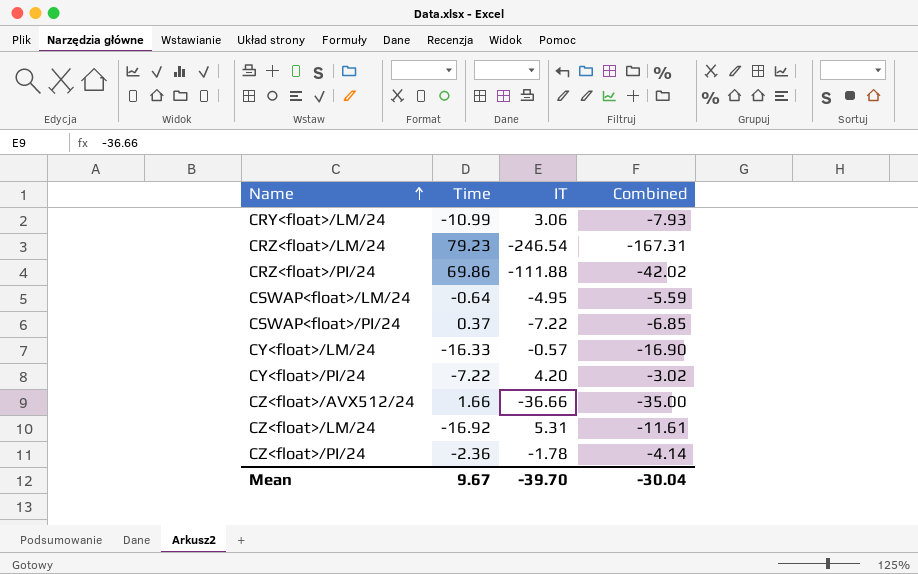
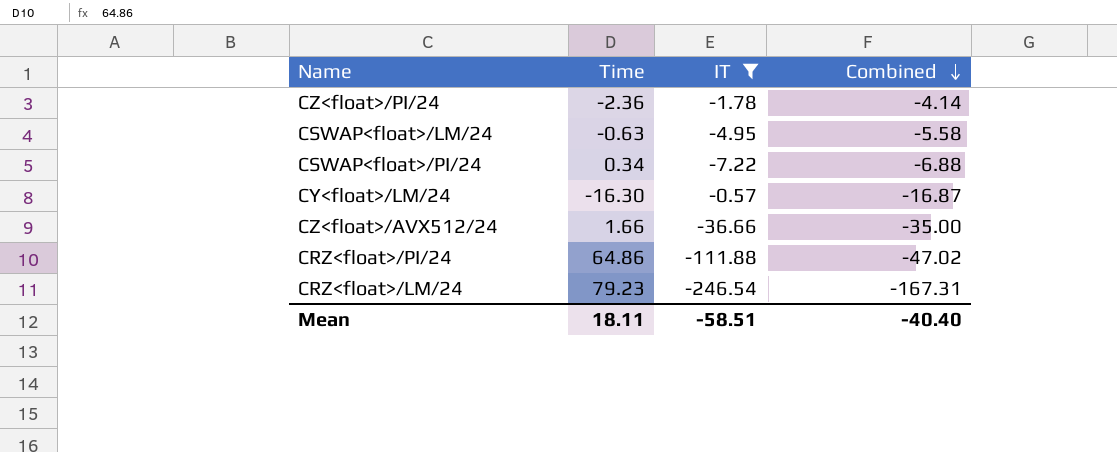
filter: none -> IT <= -0.57
row order: Name ascending -> Combined descending
CSWAP<float>/LM/24 | Time: -0.64 -> -0.63
CSWAP<float>/LM/24 | Combined: -5.59 -> -5.58
CSWAP<float>/PI/24 | Time: 0.37 -> 0.34
CSWAP<float>/PI/24 | Combined: -6.85 -> -6.88
CY<float>/LM/24 | Time: -16.33 -> -16.30
CY<float>/LM/24 | Combined: -16.90 -> -16.87
CRZ<float>/PI/24 | Time: 69.86 -> 64.86
CRZ<float>/PI/24 | Combined: -42.02 -> -47.02
Mean | Time: 9.67 -> 18.11
Mean | IT: -39.70 -> -58.51
Mean | Combined: -30.04 -> -40.40

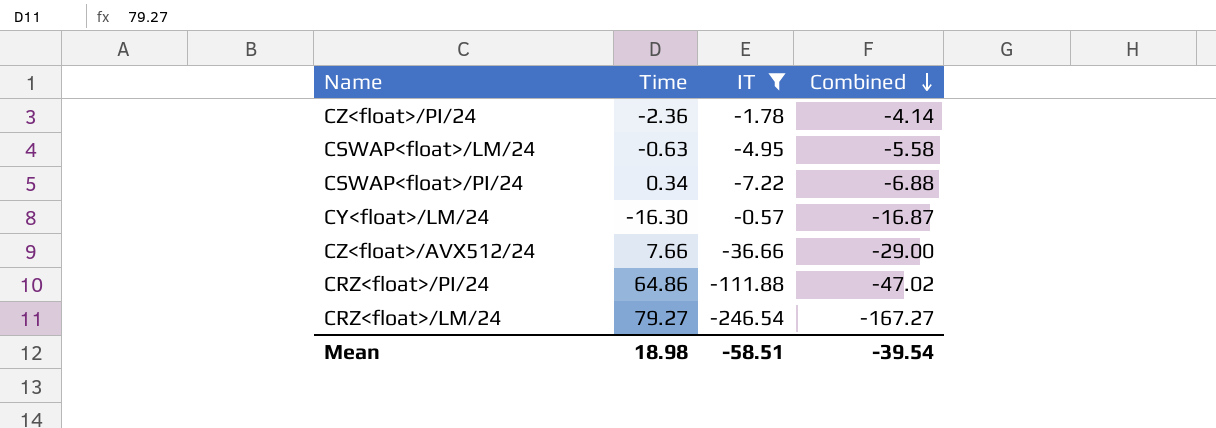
CZ<float>/AVX512/24 | Time: 1.66 -> 7.66
CZ<float>/AVX512/24 | Combined: -35.00 -> -29.00
CRZ<float>/LM/24 | Time: 79.23 -> 79.27
CRZ<float>/LM/24 | Combined: -167.31 -> -167.27
Mean | Time: 18.11 -> 18.98
Mean | Combined: -40.40 -> -39.54

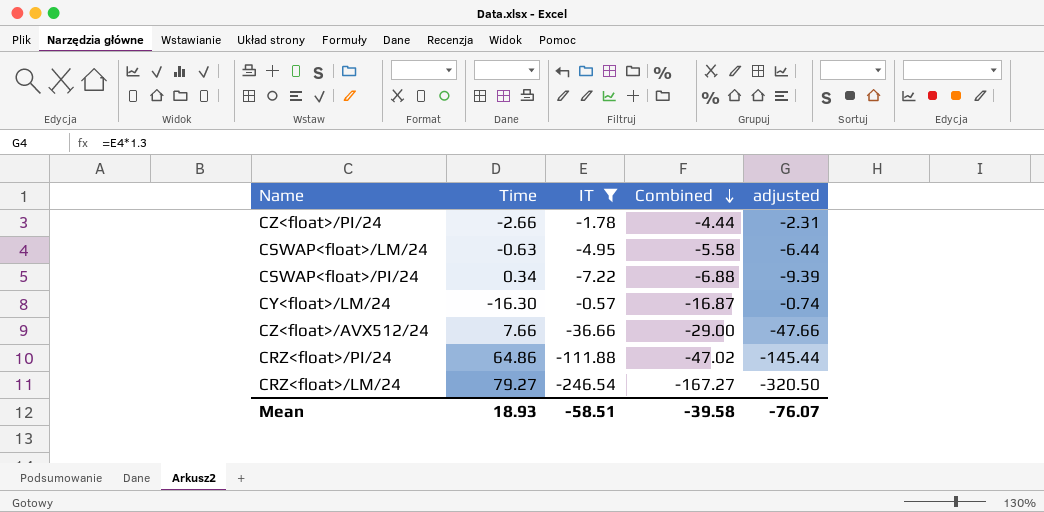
column adjusted | formula: none -> [IT] * 1.3
CZ<float>/PI/24 | Time: -2.36 -> -2.66
CZ<float>/PI/24 | Combined: -4.14 -> -4.44
Mean | Time: 18.98 -> 18.93
Mean | Combined: -39.54 -> -39.58

